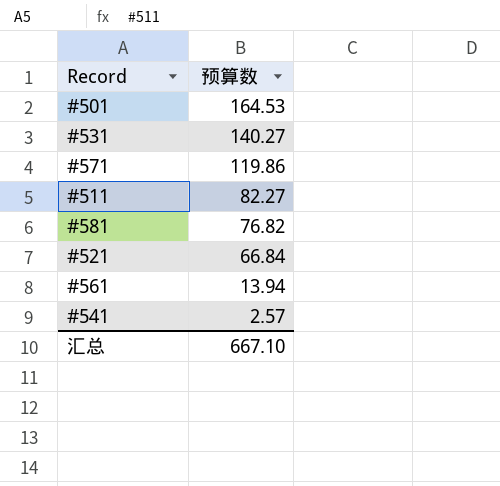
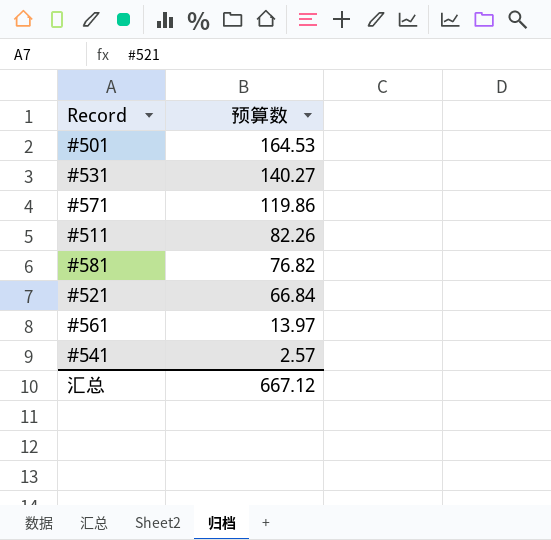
#511 | 预算数: 82.27 -> 82.26
#561 | 预算数: 13.94 -> 13.97
汇总 | 预算数: 667.10 -> 667.12

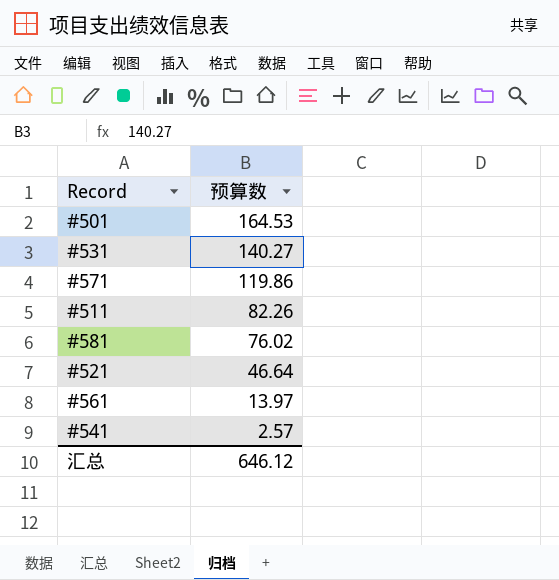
#581 | 预算数: 76.82 -> 76.02
#521 | 预算数: 66.84 -> 46.64
汇总 | 预算数: 667.12 -> 646.12

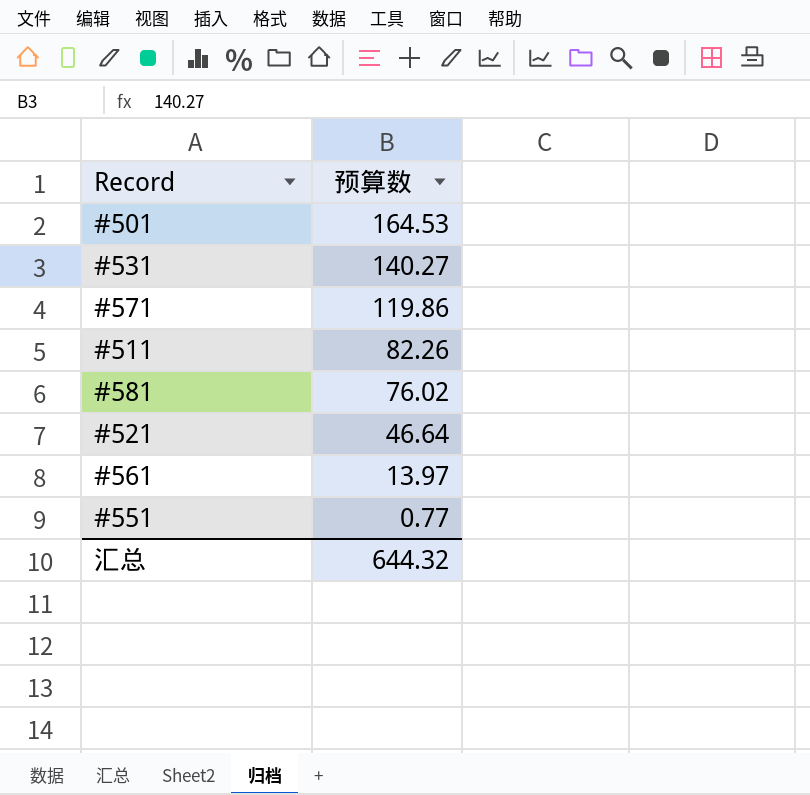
row #541: 2.57 -> none
row #551: none -> 0.77
汇总 | 预算数: 646.12 -> 644.32

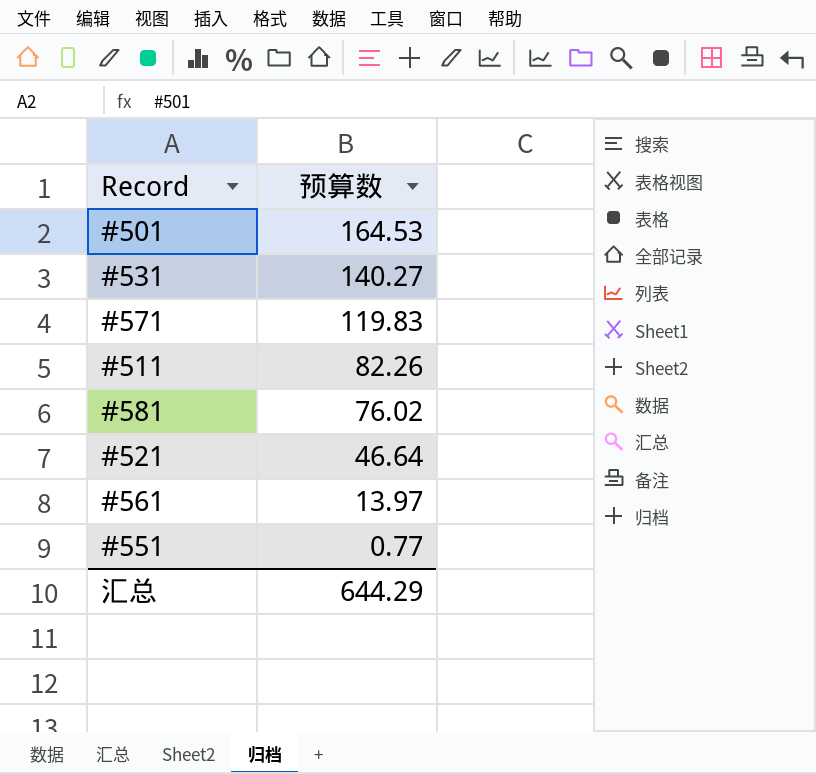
#571 | 预算数: 119.86 -> 119.83
汇总 | 预算数: 644.32 -> 644.29

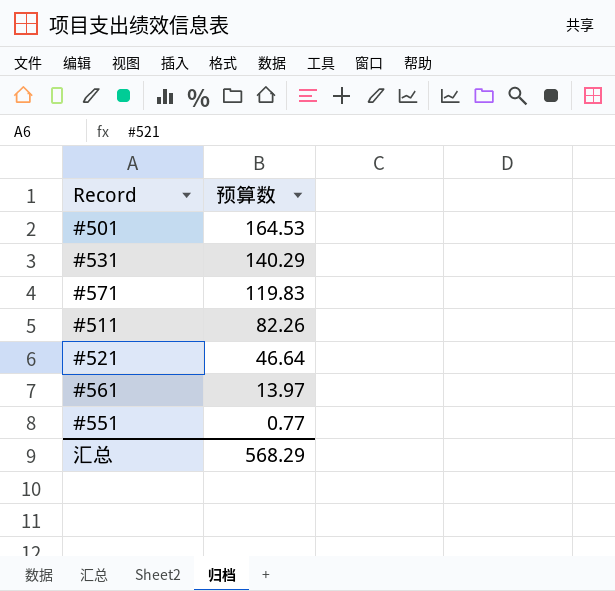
row #581: 76.02 -> none
#531 | 预算数: 140.27 -> 140.29
汇总 | 预算数: 644.29 -> 568.29

